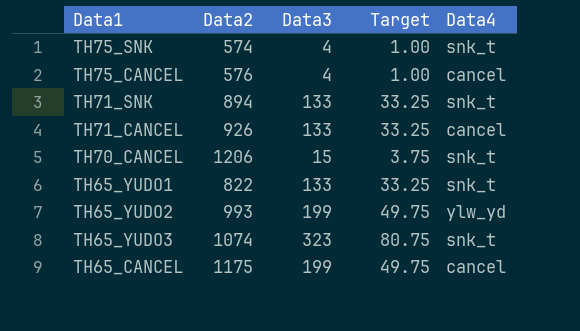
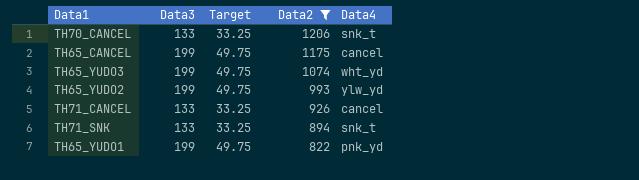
filter: none -> Data2 >= 822
row order: none -> Data2 descending
column Data2 | position: 2 -> 4
TH70_CANCEL | Data3: 15 -> 133
TH70_CANCEL | Target: 3.75 -> 33.25
TH65_YUDO3 | Data3: 323 -> 199
TH65_YUDO3 | Target: 80.75 -> 49.75
TH65_YUDO3 | Data4: snk_t -> wht_yd
TH65_YUDO1 | Data3: 133 -> 199
TH65_YUDO1 | Target: 33.25 -> 49.75
TH65_YUDO1 | Data4: snk_t -> pnk_yd

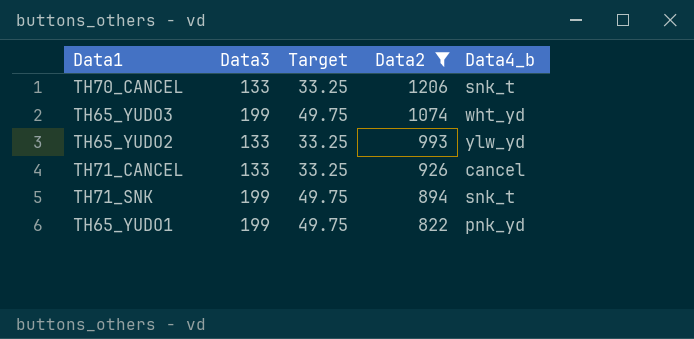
column name: Data4 -> Data4_b
row TH65_CANCEL: 199 | 49.75 | 1175 | cancel -> none
TH65_YUDO2 | Data3: 199 -> 133
TH65_YUDO2 | Target: 49.75 -> 33.25
TH71_SNK | Data3: 133 -> 199
TH71_SNK | Target: 33.25 -> 49.75

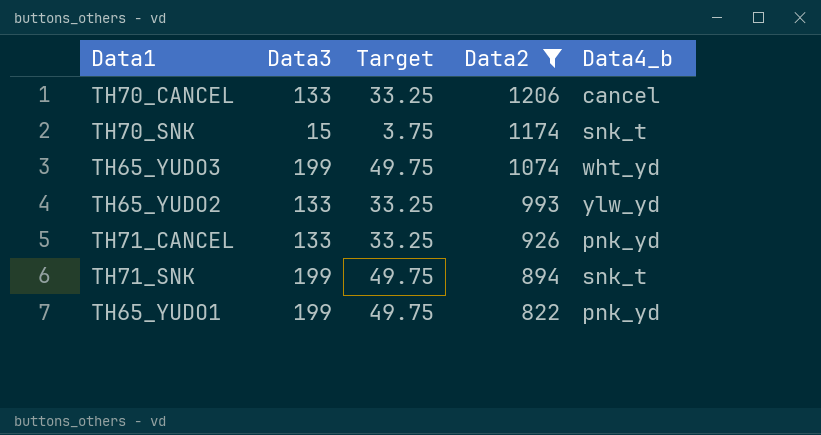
TH70_CANCEL | Data4_b: snk_t -> cancel
row TH70_SNK: none -> 15 | 3.75 | 1174 | snk_t
TH71_CANCEL | Data4_b: cancel -> pnk_yd

